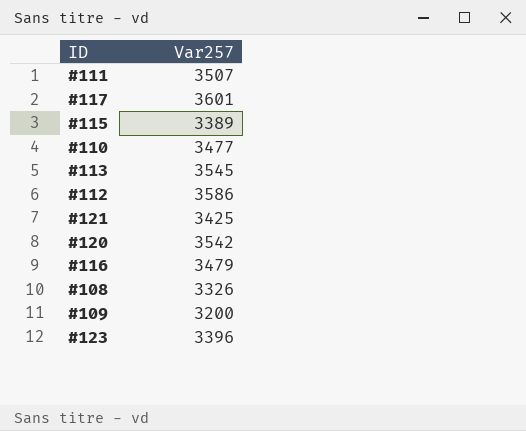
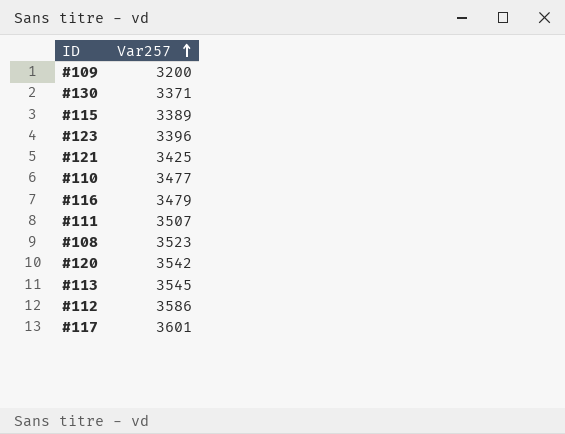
row order: none -> Var257 ascending
row #130: none -> 3371
#108 | Var257: 3326 -> 3523

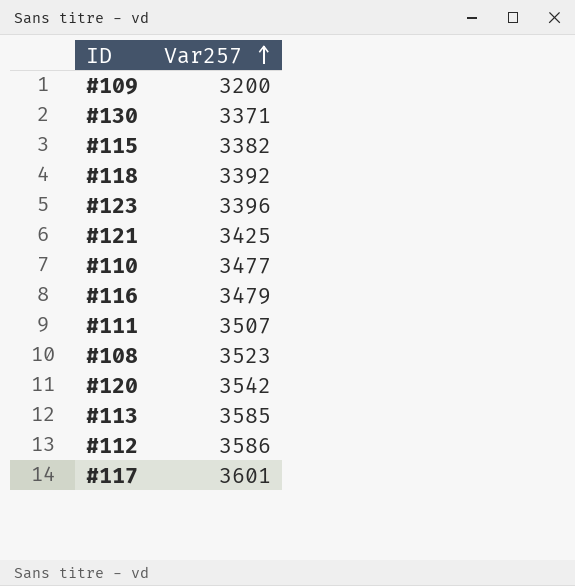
#115 | Var257: 3389 -> 3382
row #118: none -> 3392
#113 | Var257: 3545 -> 3585

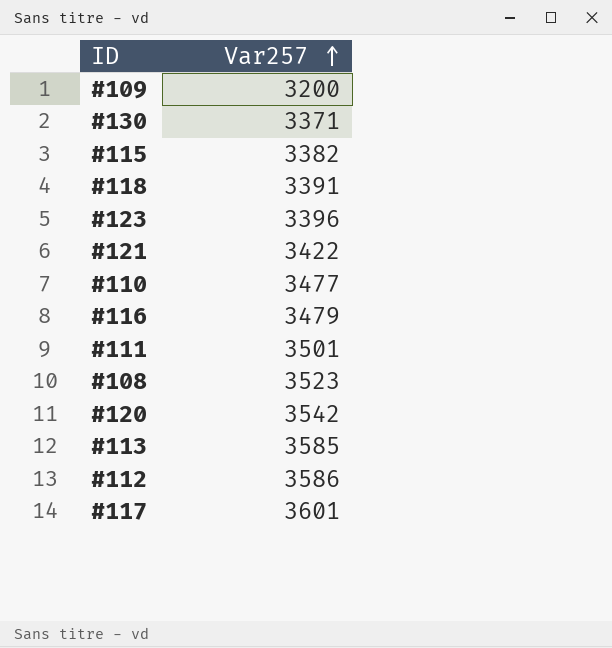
#118 | Var257: 3392 -> 3391
#121 | Var257: 3425 -> 3422
#111 | Var257: 3507 -> 3501

